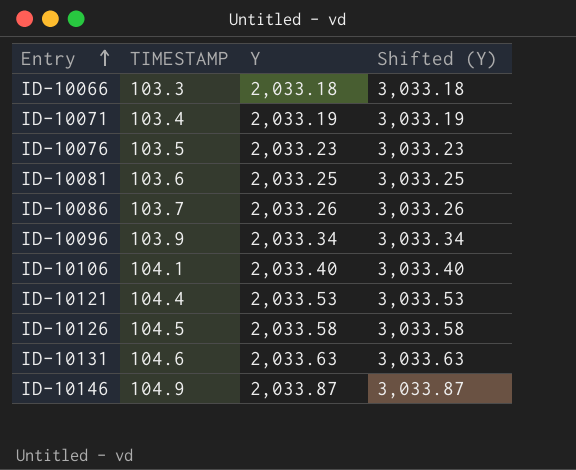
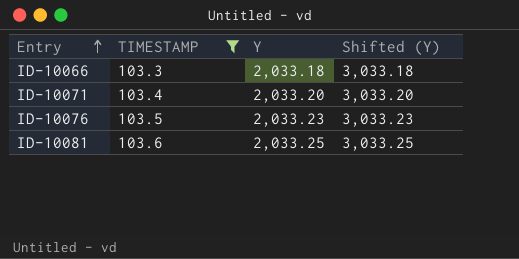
filter: none -> TIMESTAMP <= 103.6
ID-10071 | Y: 2,033.19 -> 2,033.20
ID-10071 | Shifted (Y): 3,033.19 -> 3,033.20

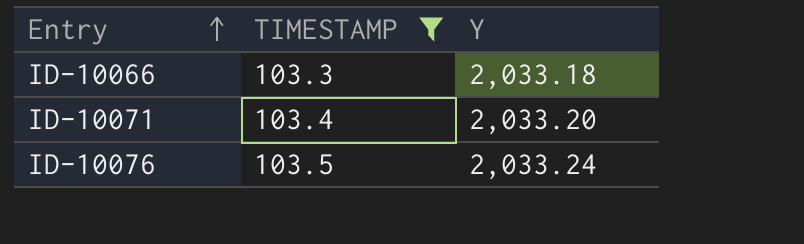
column Shifted (Y) | formula: [Y] + 1000 -> none
row ID-10081: 103.6 | 2,033.25 | 3,033.25 -> none
ID-10076 | Y: 2,033.23 -> 2,033.24

